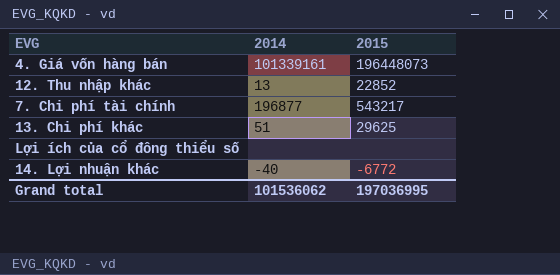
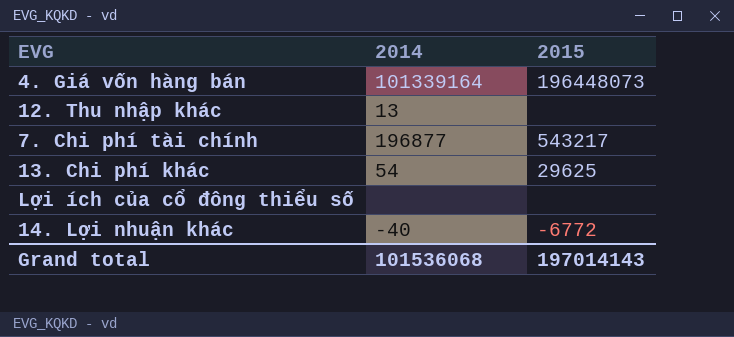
4. Giá vốn hàng bán | 2014: 101339161 -> 101339164
12. Thu nhập khác | 2015: 22852 -> none
13. Chi phí khác | 2014: 51 -> 54
Grand total | 2014: 101536062 -> 101536068
Grand total | 2015: 197036995 -> 197014143

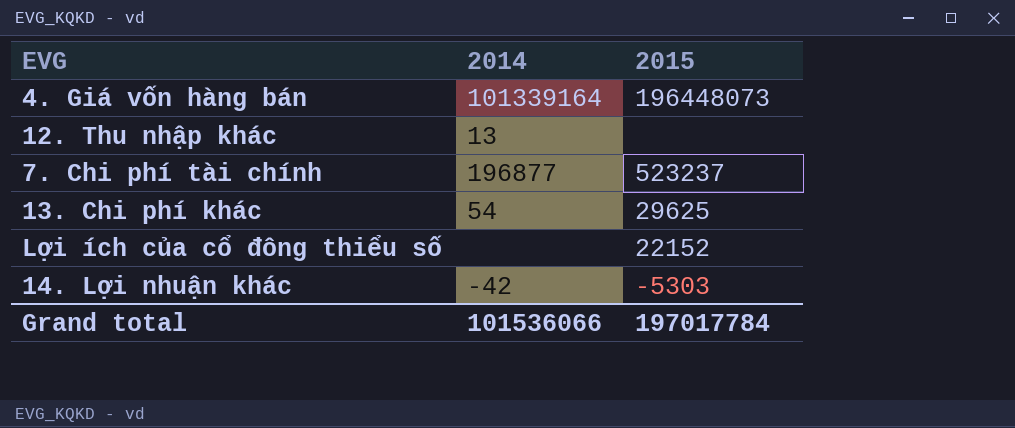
7. Chi phí tài chính | 2015: 543217 -> 523237
Lợi ích của cổ đông thiểu số | 2015: none -> 22152
14. Lợi nhuận khác | 2014: -40 -> -42
14. Lợi nhuận khác | 2015: -6772 -> -5303
Grand total | 2014: 101536068 -> 101536066
Grand total | 2015: 197014143 -> 197017784

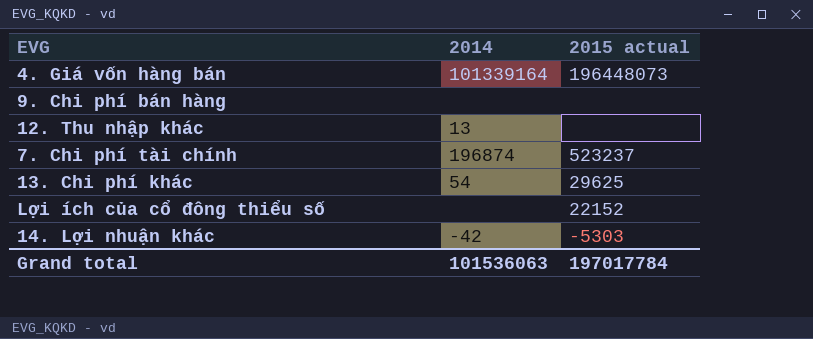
column name: 2015 -> 2015 actual
row 9. Chi phí bán hàng: none -> none | none
7. Chi phí tài chính | 2014: 196877 -> 196874
Grand total | 2014: 101536066 -> 101536063

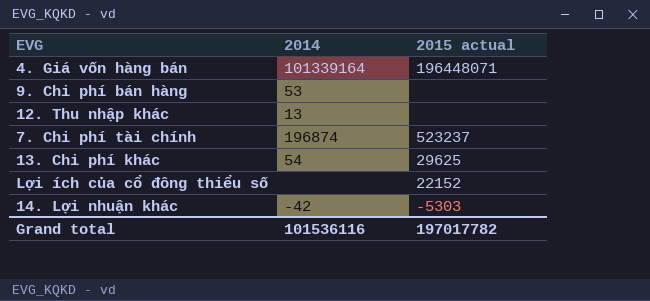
4. Giá vốn hàng bán | 2015 actual: 196448073 -> 196448071
9. Chi phí bán hàng | 2014: none -> 53
Grand total | 2014: 101536063 -> 101536116
Grand total | 2015 actual: 197017784 -> 197017782

